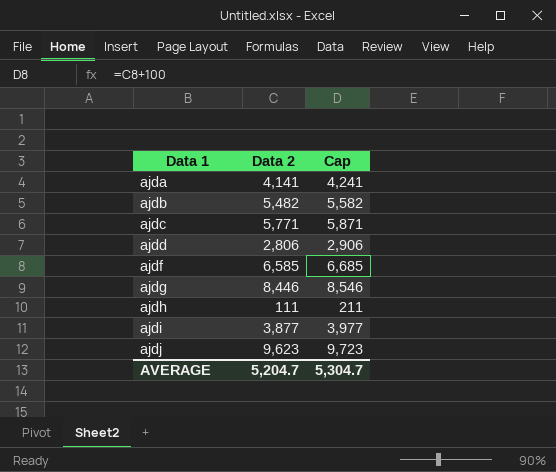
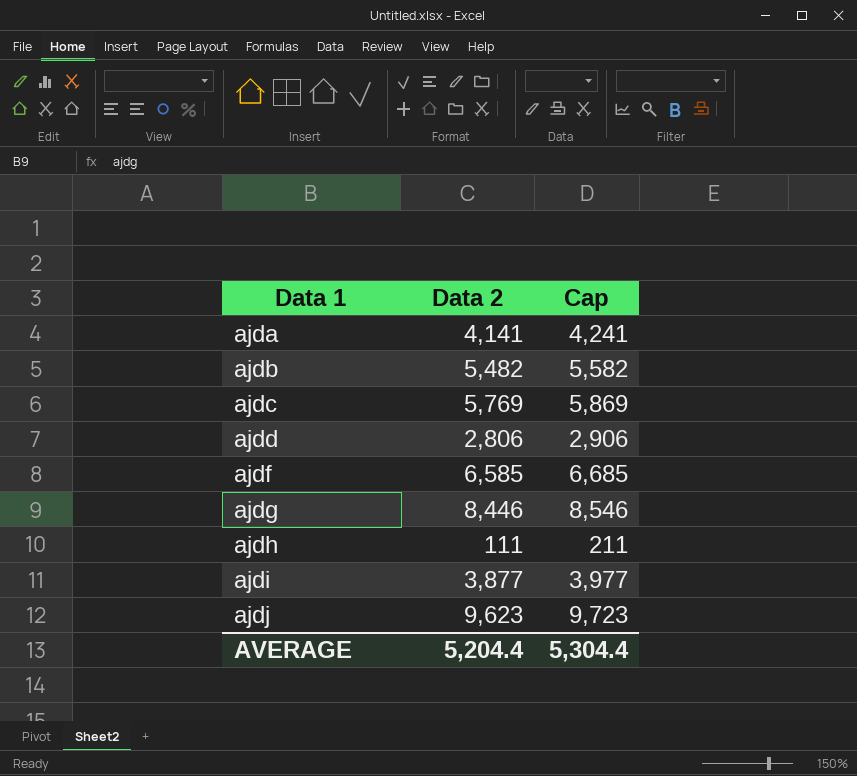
ajdc | Data 2: 5,771 -> 5,769
ajdc | Cap: 5,871 -> 5,869
AVERAGE | Data 2: 5,204.7 -> 5,204.4
AVERAGE | Cap: 5,304.7 -> 5,304.4

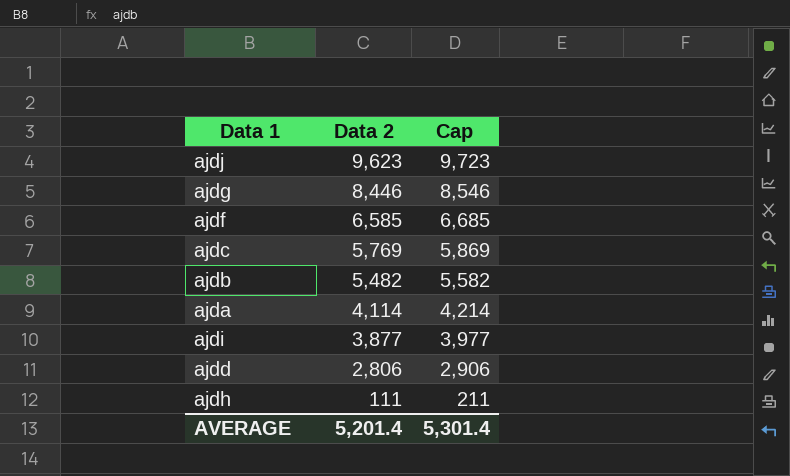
row order: Data 1 ascending -> Data 2 descending
ajda | Data 2: 4,141 -> 4,114
ajda | Cap: 4,241 -> 4,214
AVERAGE | Data 2: 5,204.4 -> 5,201.4
AVERAGE | Cap: 5,304.4 -> 5,301.4

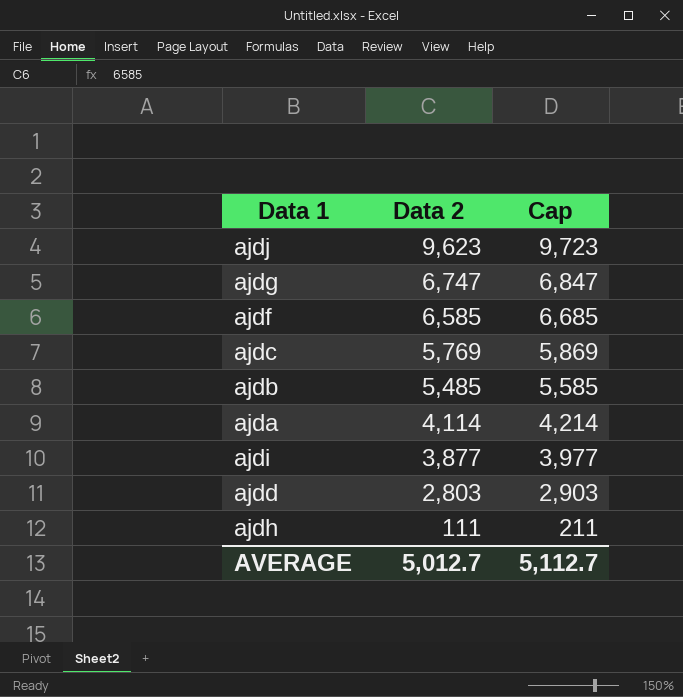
ajdg | Data 2: 8,446 -> 6,747
ajdg | Cap: 8,546 -> 6,847
ajdb | Data 2: 5,482 -> 5,485
ajdb | Cap: 5,582 -> 5,585
ajdd | Data 2: 2,806 -> 2,803
ajdd | Cap: 2,906 -> 2,903
AVERAGE | Data 2: 5,201.4 -> 5,012.7
AVERAGE | Cap: 5,301.4 -> 5,112.7

